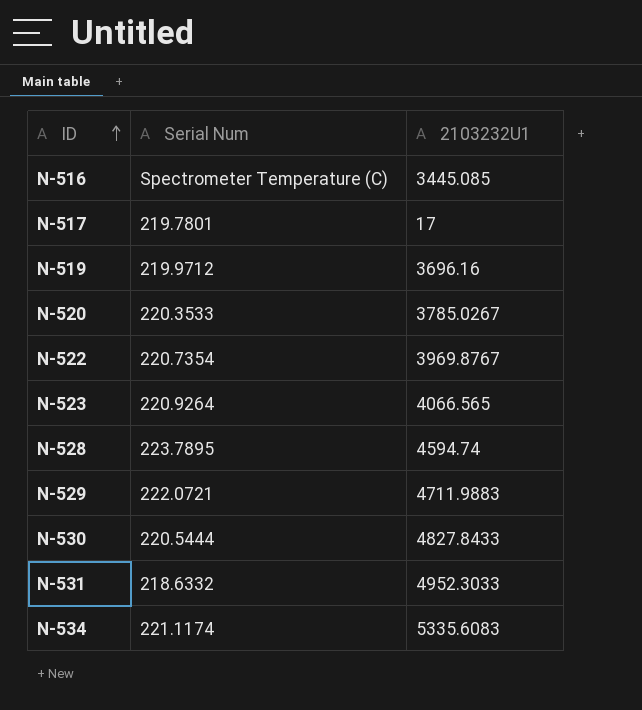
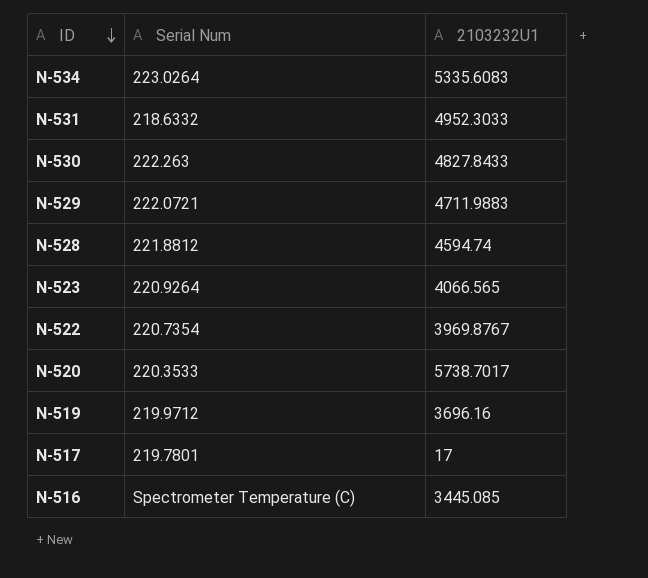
row order: ID ascending -> ID descending
N-534 | Serial Num: 221.1174 -> 223.0264
N-530 | Serial Num: 220.5444 -> 222.263
N-528 | Serial Num: 223.7895 -> 221.8812
N-520 | 2103232U1: 3785.0267 -> 5738.7017

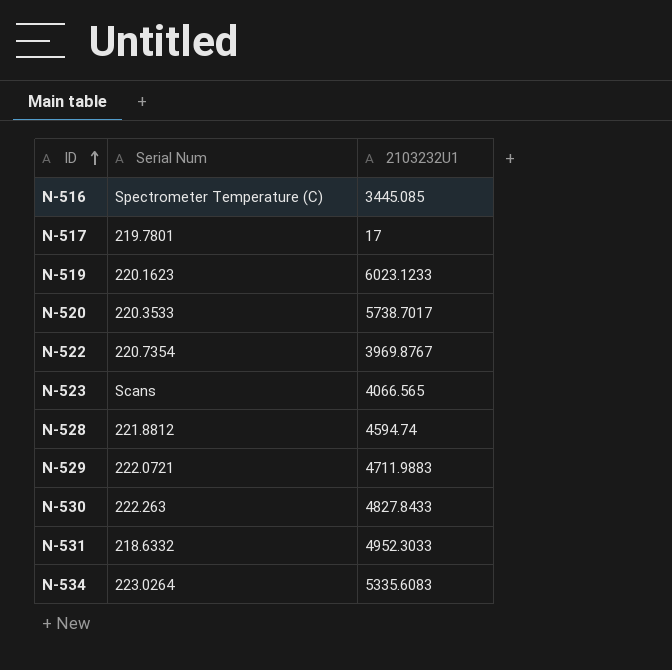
row order: ID descending -> ID ascending
N-519 | Serial Num: 219.9712 -> 220.1623
N-519 | 2103232U1: 3696.16 -> 6023.1233
N-523 | Serial Num: 220.9264 -> Scans

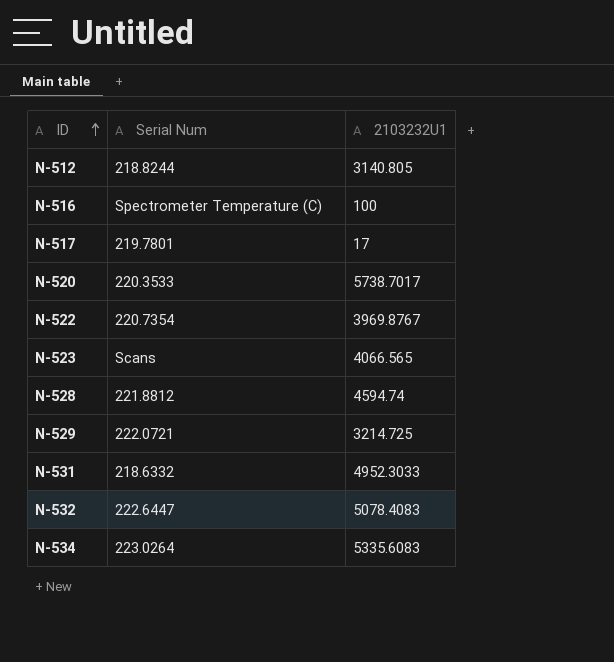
row N-519: 220.1623 | 6023.1233 -> none
row N-530: 222.263 | 4827.8433 -> none
row N-512: none -> 218.8244 | 3140.805
N-516 | 2103232U1: 3445.085 -> 100
N-529 | 2103232U1: 4711.9883 -> 3214.725
row N-532: none -> 222.6447 | 5078.4083

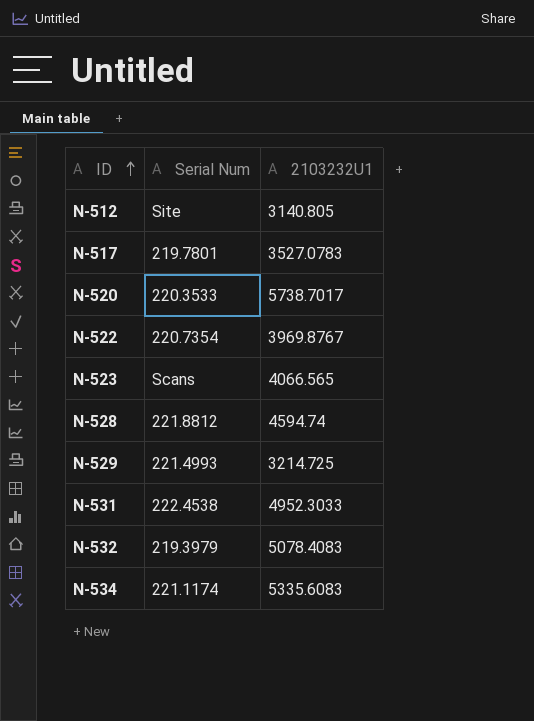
row N-516: Spectrometer Temperature (C) | 100 -> none
N-512 | Serial Num: 218.8244 -> Site
N-517 | 2103232U1: 17 -> 3527.0783
N-529 | Serial Num: 222.0721 -> 221.4993
N-531 | Serial Num: 218.6332 -> 222.4538
N-532 | Serial Num: 222.6447 -> 219.3979
N-534 | Serial Num: 223.0264 -> 221.1174

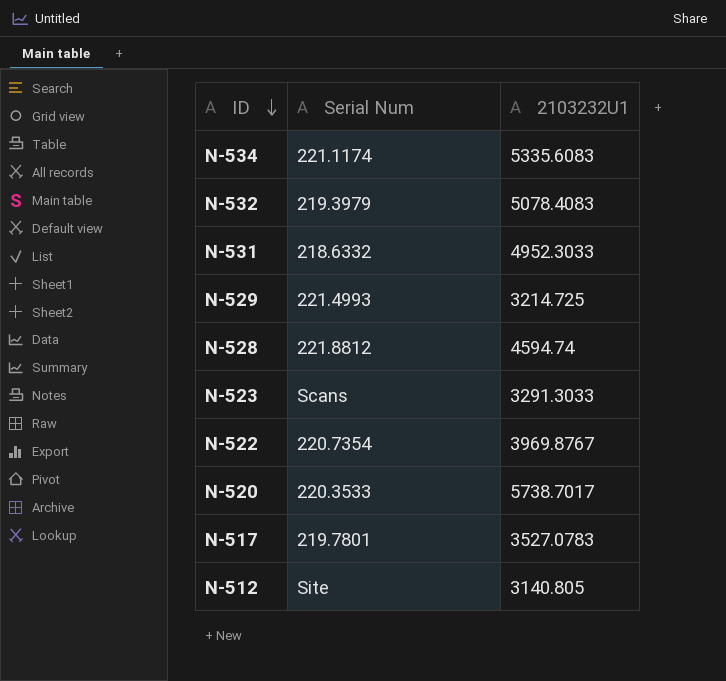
row order: ID ascending -> ID descending
N-531 | Serial Num: 222.4538 -> 218.6332
N-523 | 2103232U1: 4066.565 -> 3291.3033

